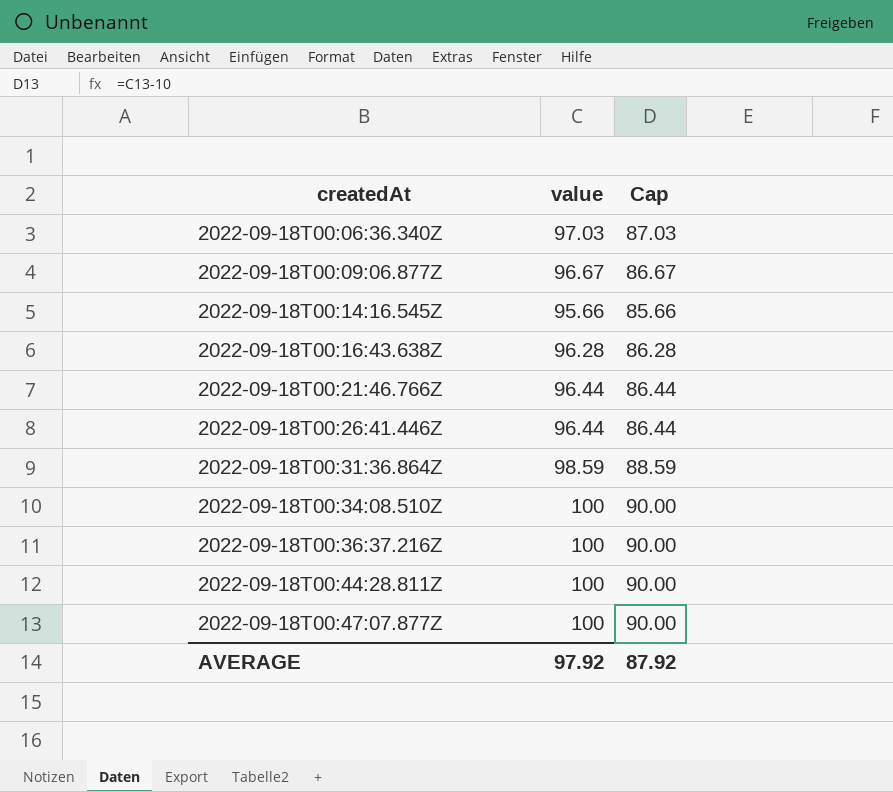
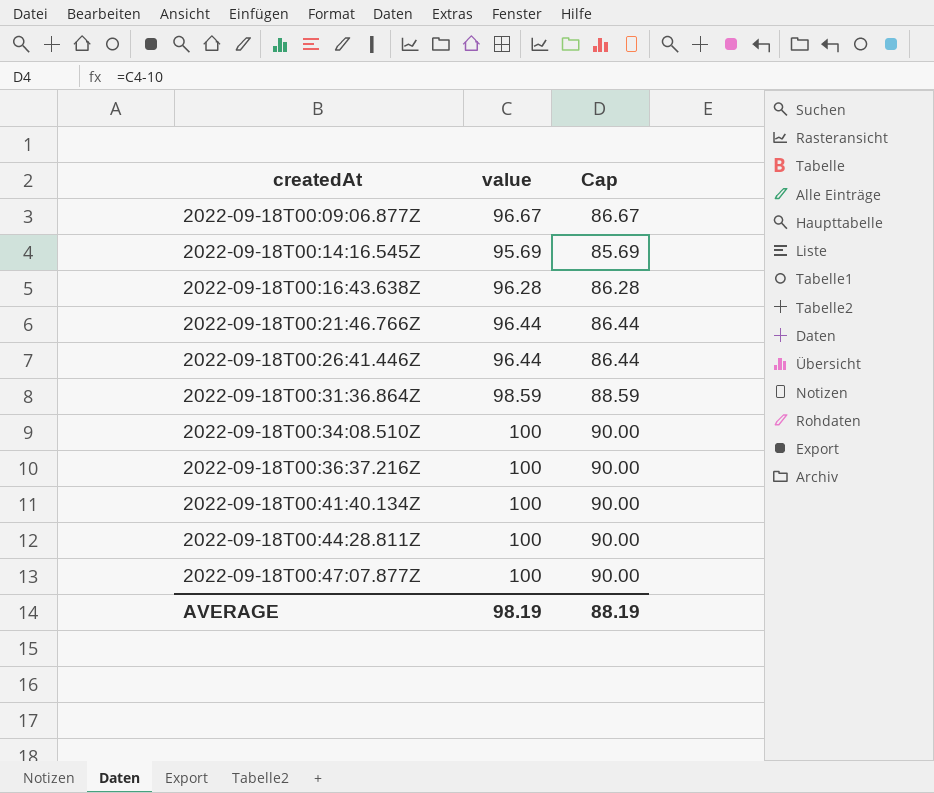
row 2022-09-18T00:06:36.340Z: 97.03 | 87.03 -> none
2022-09-18T00:14:16.545Z | value: 95.66 -> 95.69
2022-09-18T00:14:16.545Z | Cap: 85.66 -> 85.69
row 2022-09-18T00:41:40.134Z: none -> 100 | 90.00
AVERAGE | value: 97.92 -> 98.19
AVERAGE | Cap: 87.92 -> 88.19

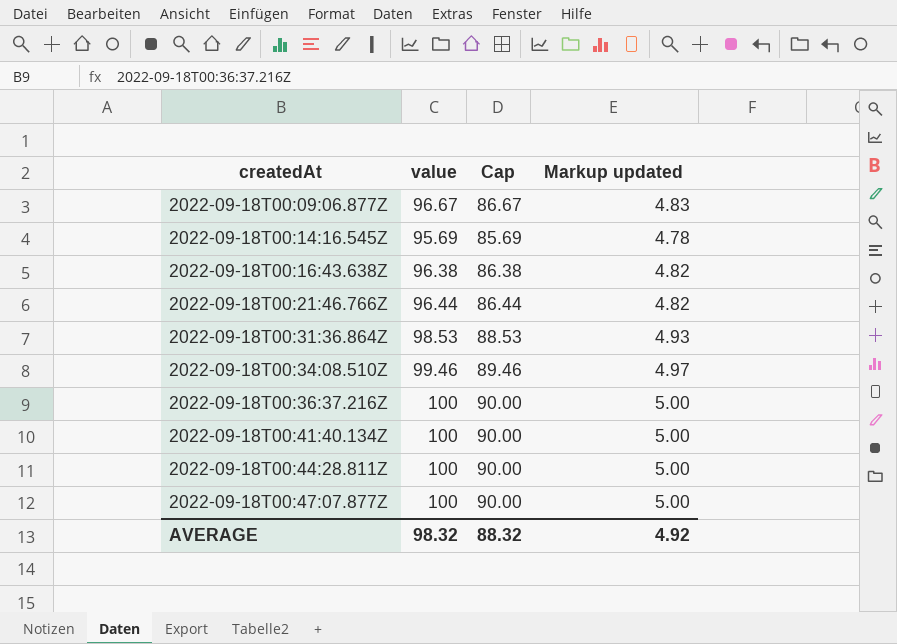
column Markup updated | formula: none -> [value] * 0.05
row 2022-09-18T00:26:41.446Z: 96.44 | 86.44 -> none
2022-09-18T00:16:43.638Z | value: 96.28 -> 96.38
2022-09-18T00:16:43.638Z | Cap: 86.28 -> 86.38
2022-09-18T00:31:36.864Z | value: 98.59 -> 98.53
2022-09-18T00:31:36.864Z | Cap: 88.59 -> 88.53
2022-09-18T00:34:08.510Z | value: 100 -> 99.46
2022-09-18T00:34:08.510Z | Cap: 90.00 -> 89.46
AVERAGE | value: 98.19 -> 98.32
AVERAGE | Cap: 88.19 -> 88.32

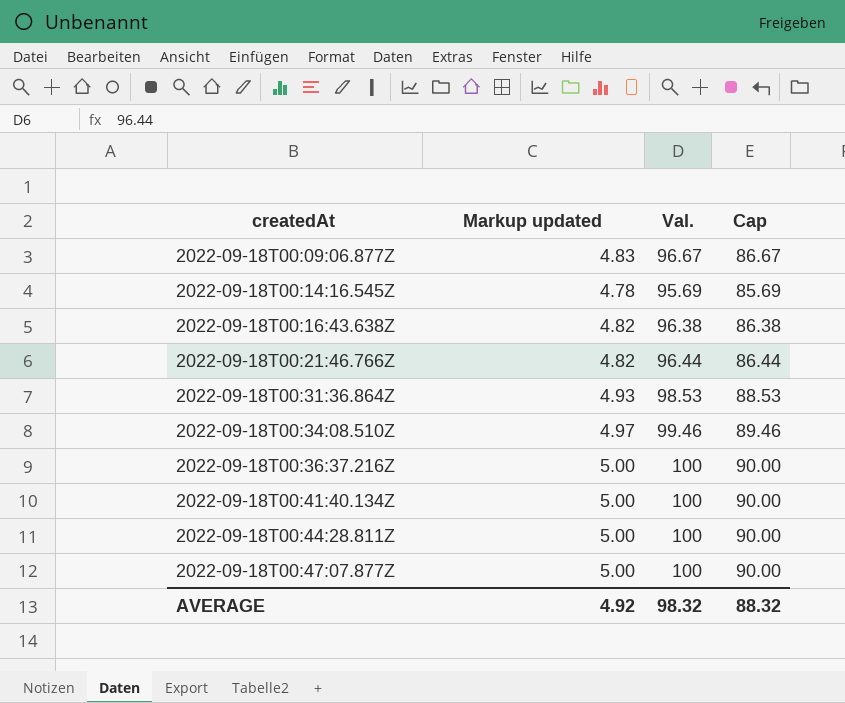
column Markup updated | position: 4 -> 2
column name: value -> Val.

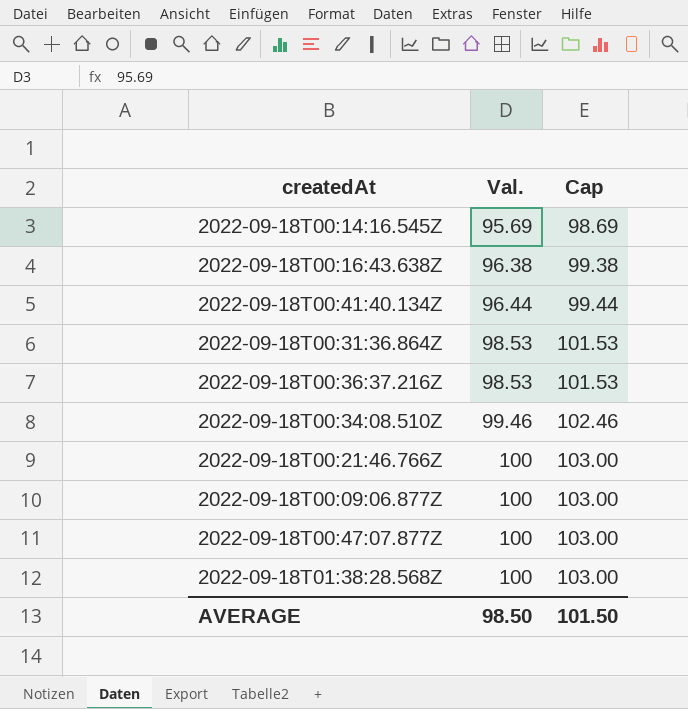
row order: createdAt ascending -> Val. ascending
column Markup updated | formula: [Val.] * 0.05 -> none
column Cap | formula: [Val.] - 10 -> [Val.] + 3
row 2022-09-18T00:44:28.811Z: 5.00 | 100 | 90.00 -> none
2022-09-18T00:41:40.134Z | Val.: 100 -> 96.44
2022-09-18T00:36:37.216Z | Val.: 100 -> 98.53
2022-09-18T00:21:46.766Z | Val.: 96.44 -> 100
2022-09-18T00:09:06.877Z | Val.: 96.67 -> 100
row 2022-09-18T01:38:28.568Z: none -> 100 | 103.00
AVERAGE | Val.: 98.32 -> 98.50
AVERAGE | Cap: 88.32 -> 101.50

